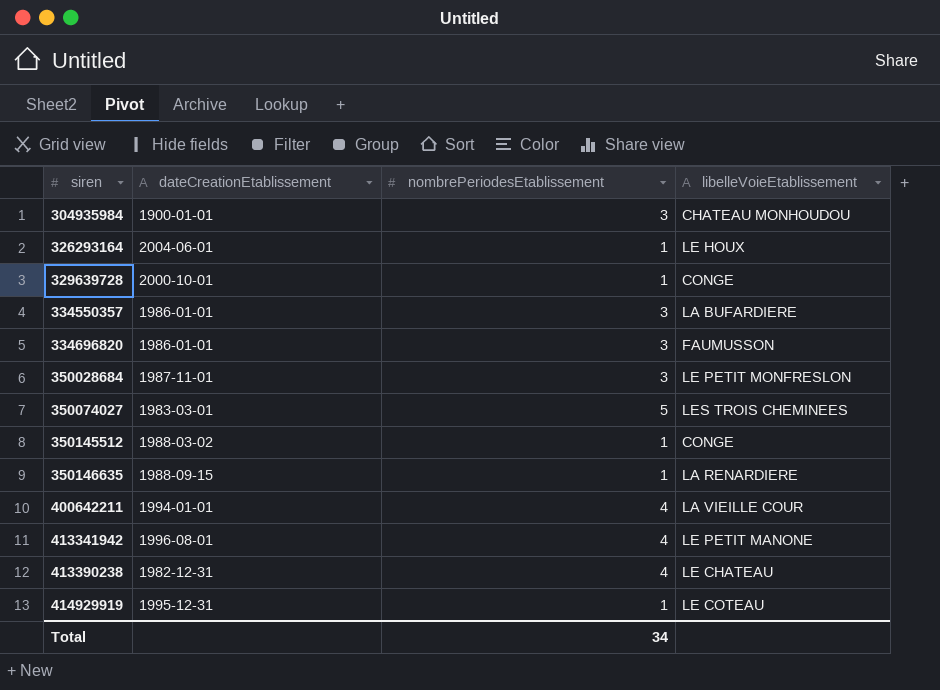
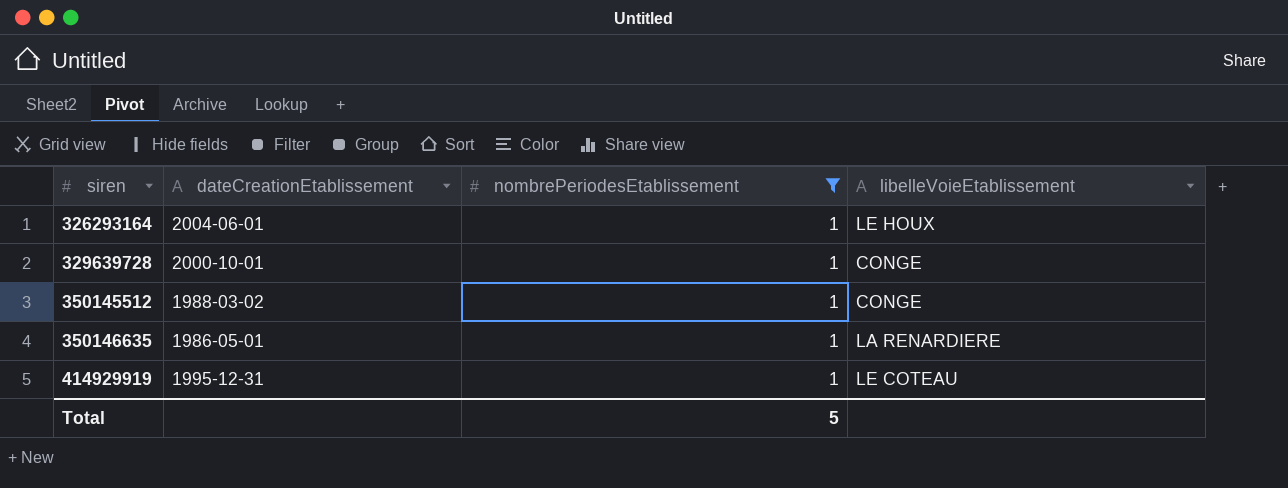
filter: none -> nombrePeriodesEtablissement = 1
350146635 | dateCreationEtablissement: 1988-09-15 -> 1986-05-01
Total | nombrePeriodesEtablissement: 34 -> 5

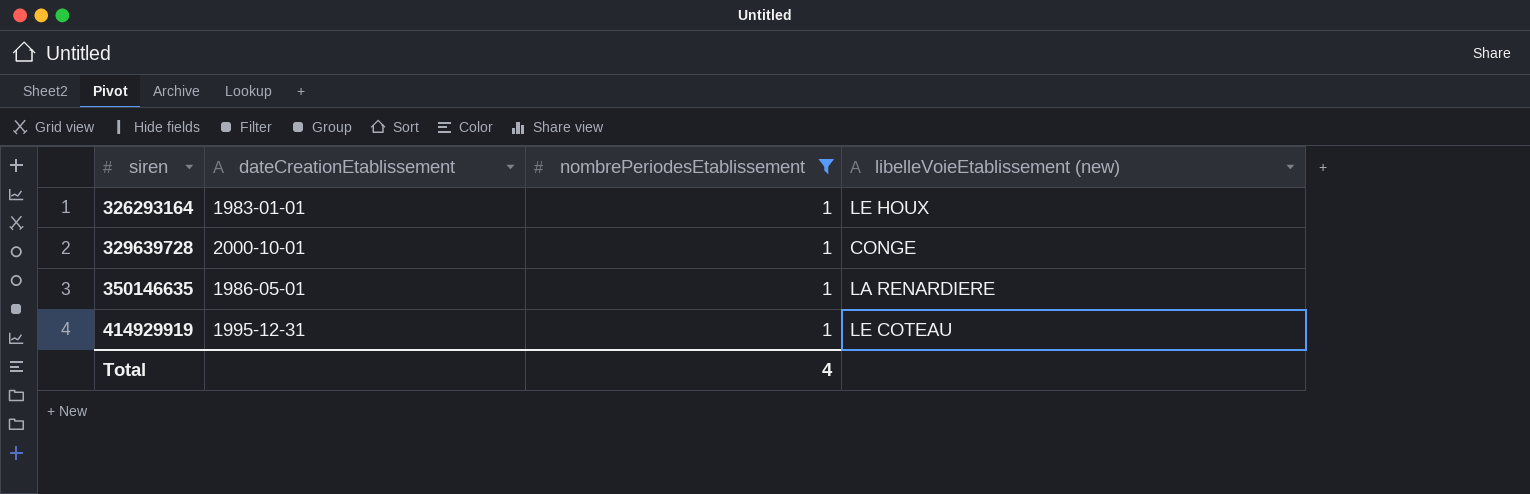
column name: libelleVoieEtablissement -> libelleVoieEtablissement (new)
row 350145512: 1988-03-02 | 1 | CONGE -> none
326293164 | dateCreationEtablissement: 2004-06-01 -> 1983-01-01
Total | nombrePeriodesEtablissement: 5 -> 4

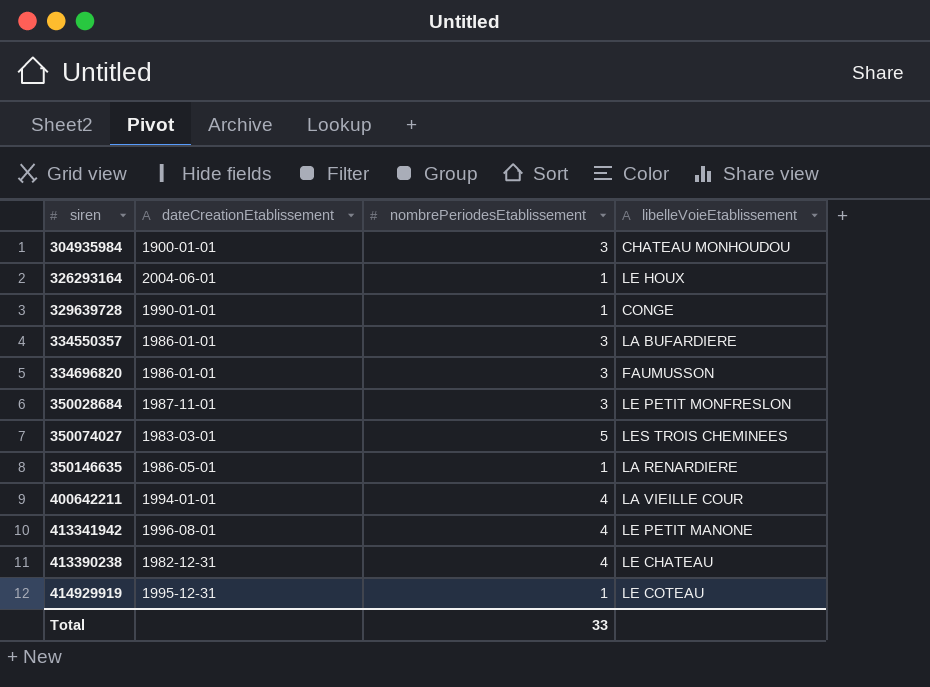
filter: nombrePeriodesEtablissement = 1 -> none
column name: libelleVoieEtablissement (new) -> libelleVoieEtablissement
326293164 | dateCreationEtablissement: 1983-01-01 -> 2004-06-01
329639728 | dateCreationEtablissement: 2000-10-01 -> 1990-01-01
Total | nombrePeriodesEtablissement: 4 -> 33

